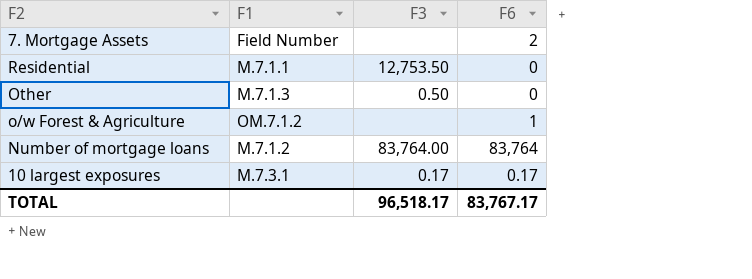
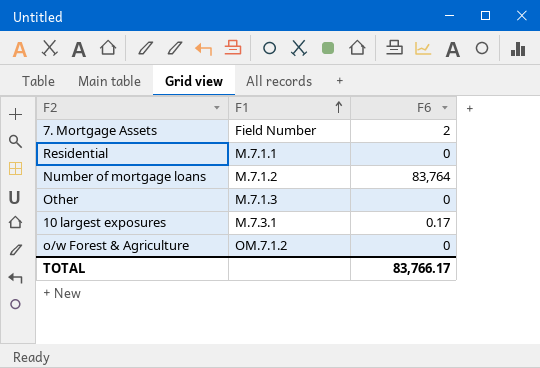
row order: none -> F1 ascending
column F3 | position: 3 -> none
o/w Forest & Agriculture | F6: 1 -> 0
TOTAL | F6: 83,767.17 -> 83,766.17

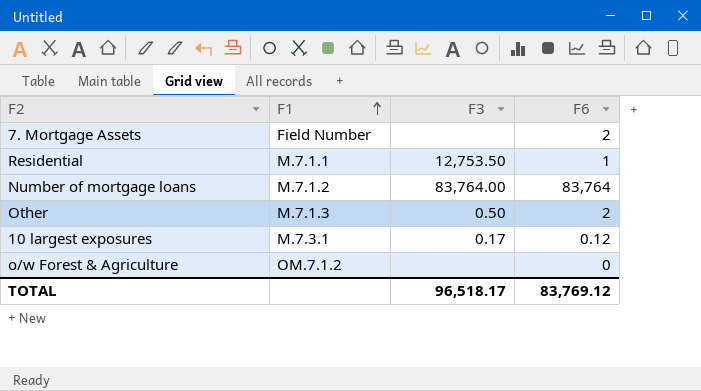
column F3 | position: none -> 3
Residential | F6: 0 -> 1
Other | F6: 0 -> 2
10 largest exposures | F6: 0.17 -> 0.12
TOTAL | F6: 83,766.17 -> 83,769.12

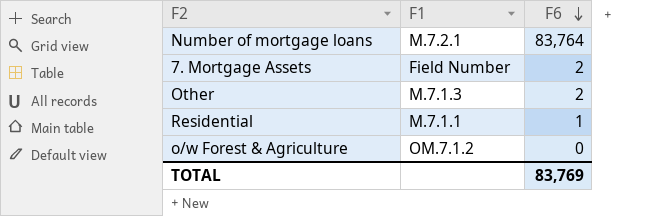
row order: F1 ascending -> F6 descending
column F3 | position: 3 -> none
row 10 largest exposures: M.7.3.1 | 0.17 | 0.12 -> none
Number of mortgage loans | F1: M.7.1.2 -> M.7.2.1
TOTAL | F6: 83,769.12 -> 83,769

